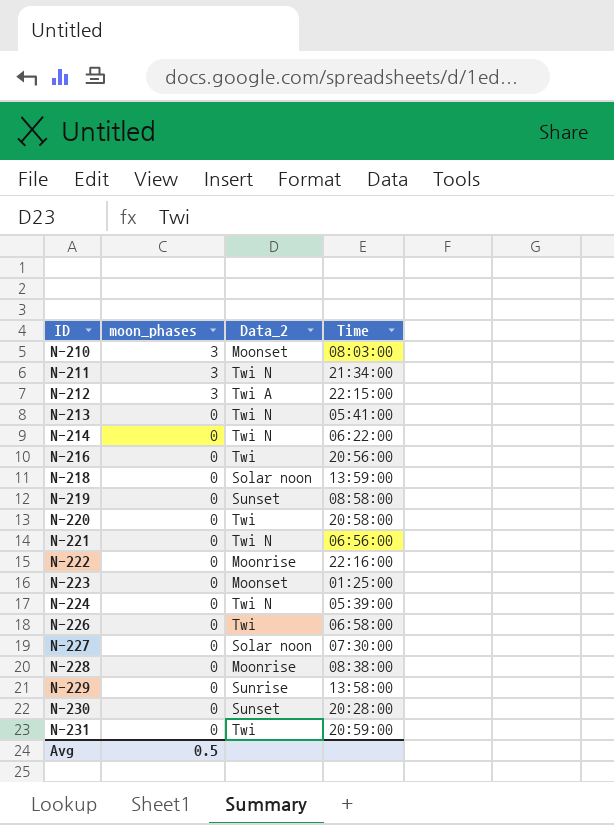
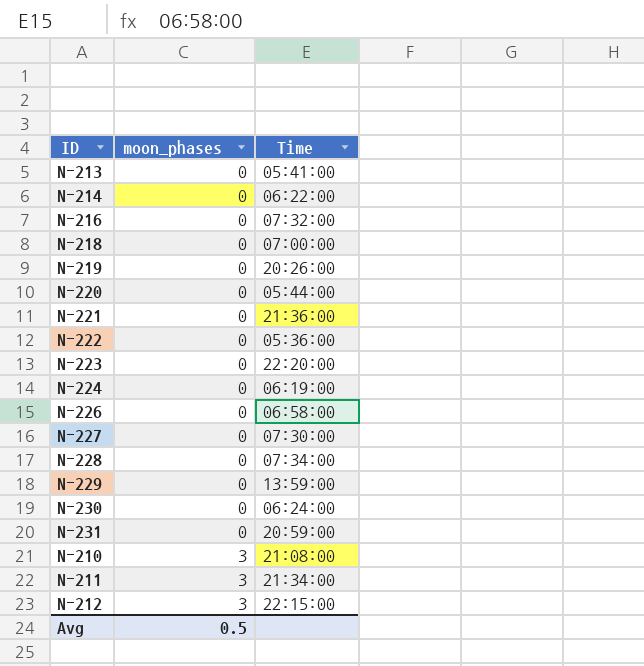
row order: ID ascending -> moon_phases ascending
column Data_2 | position: 3 -> none
N-216 | Time: 20:56:00 -> 07:32:00
N-218 | Time: 13:59:00 -> 07:00:00
N-219 | Time: 08:58:00 -> 20:26:00
N-220 | Time: 20:58:00 -> 05:44:00
N-221 | Time: 06:56:00 -> 21:36:00
N-222 | Time: 22:16:00 -> 05:36:00
N-223 | Time: 01:25:00 -> 22:20:00
N-224 | Time: 05:39:00 -> 06:19:00
N-228 | Time: 08:38:00 -> 07:34:00
N-229 | Time: 13:58:00 -> 13:59:00
N-230 | Time: 20:28:00 -> 06:24:00
N-210 | Time: 08:03:00 -> 21:08:00

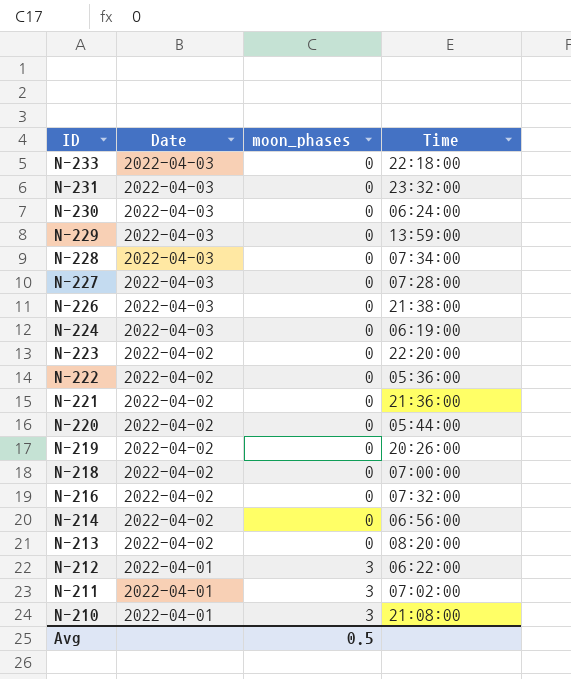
row order: moon_phases ascending -> ID descending
column Date | position: none -> 2
row N-233: none -> 2022-04-03 | 0 | 22:18:00
N-231 | Time: 20:59:00 -> 23:32:00
N-227 | Time: 07:30:00 -> 07:28:00
N-226 | Time: 06:58:00 -> 21:38:00
N-214 | Time: 06:22:00 -> 06:56:00
N-213 | Time: 05:41:00 -> 08:20:00
N-212 | Time: 22:15:00 -> 06:22:00
N-211 | Time: 21:34:00 -> 07:02:00

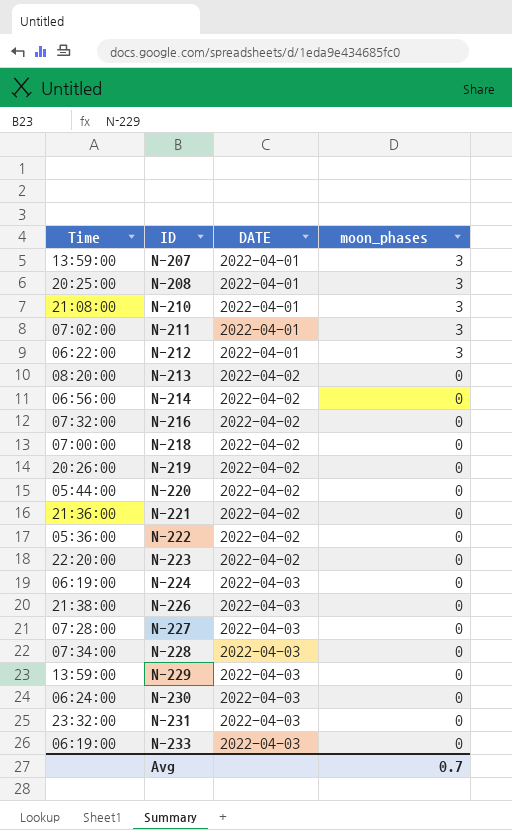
row order: ID descending -> ID ascending
column Time | position: 4 -> 1
column name: Date -> DATE
row N-207: none -> 13:59:00 | 2022-04-01 | 3
row N-208: none -> 20:25:00 | 2022-04-01 | 3
N-233 | Time: 22:18:00 -> 06:19:00
Avg | moon_phases: 0.5 -> 0.7

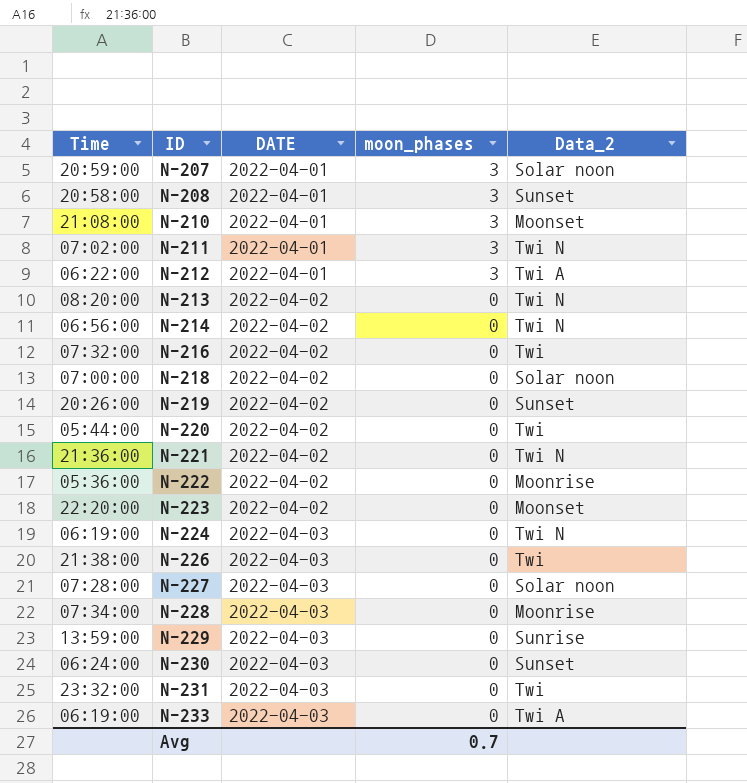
column Data_2 | position: none -> 5
N-207 | Time: 13:59:00 -> 20:59:00
N-208 | Time: 20:25:00 -> 20:58:00

